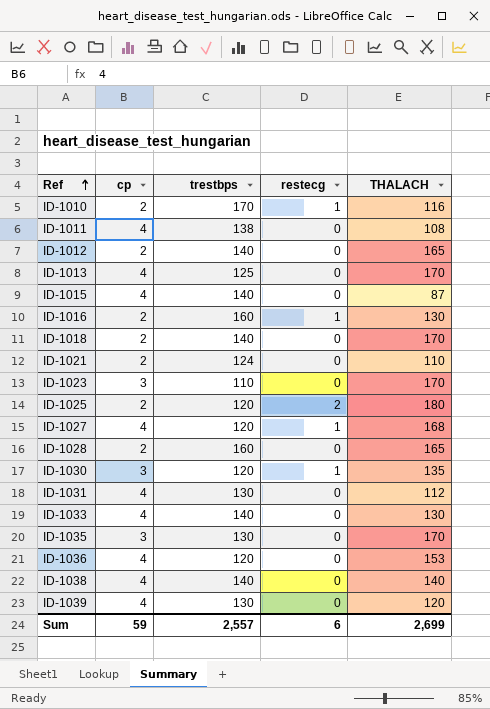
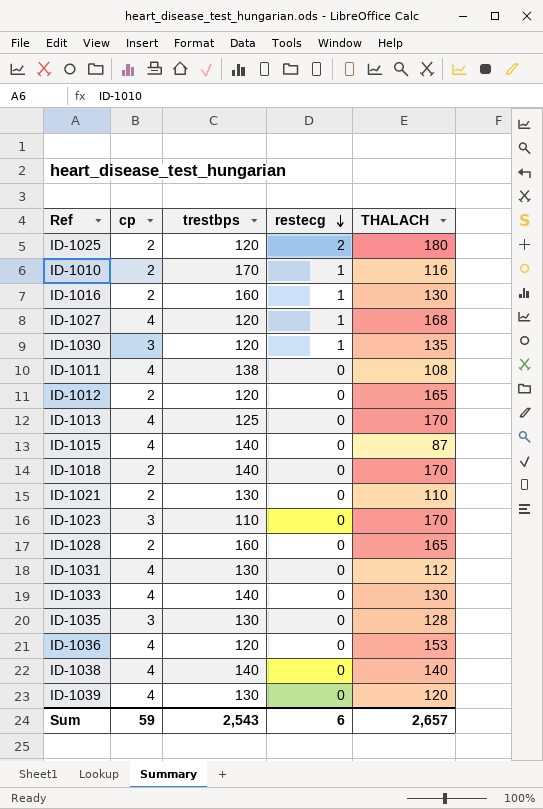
row order: Ref ascending -> restecg descending
ID-1012 | trestbps: 140 -> 120
ID-1021 | trestbps: 124 -> 130
ID-1035 | THALACH: 170 -> 128
Sum | trestbps: 2,557 -> 2,543
Sum | THALACH: 2,699 -> 2,657

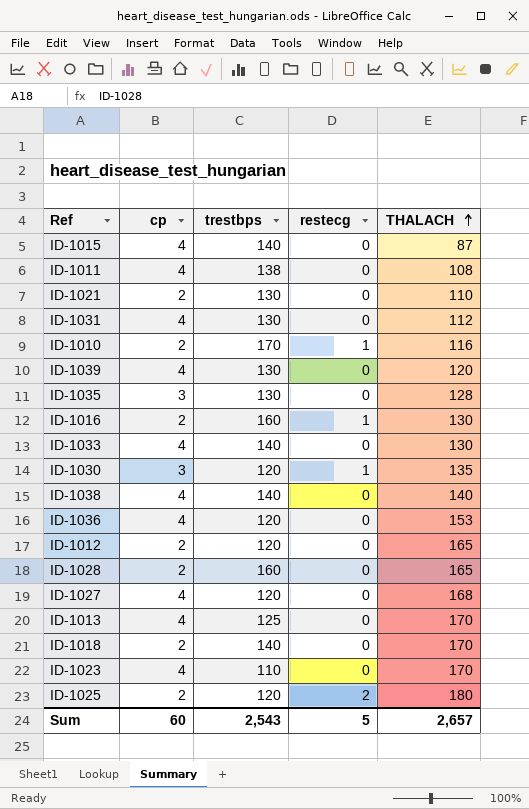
row order: restecg descending -> THALACH ascending
ID-1027 | restecg: 1 -> 0
ID-1023 | cp: 3 -> 4
Sum | cp: 59 -> 60
Sum | restecg: 6 -> 5

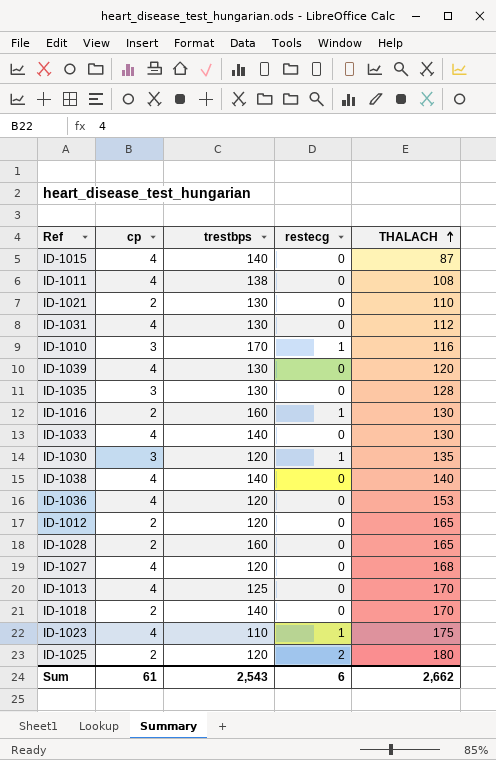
ID-1010 | cp: 2 -> 3
ID-1023 | restecg: 0 -> 1
ID-1023 | THALACH: 170 -> 175
Sum | cp: 60 -> 61
Sum | restecg: 5 -> 6
Sum | THALACH: 2,657 -> 2,662

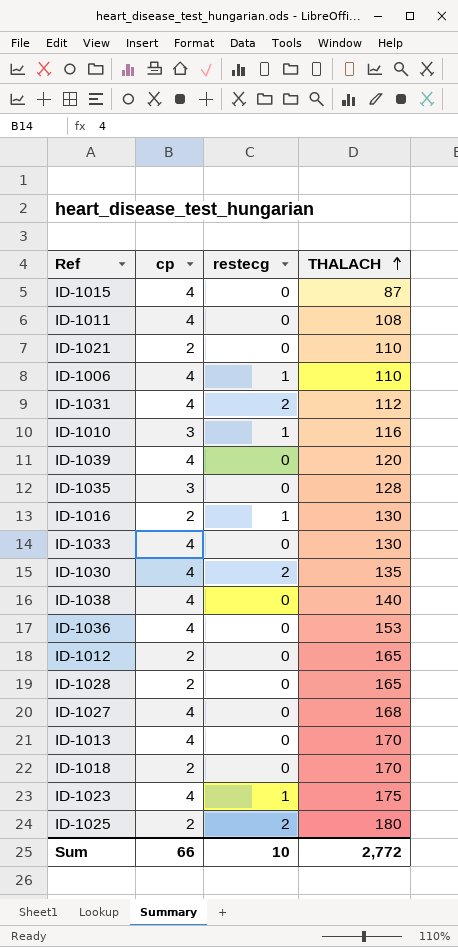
column trestbps | position: 3 -> none
row ID-1006: none -> 4 | 1 | 110
ID-1031 | restecg: 0 -> 2
ID-1030 | cp: 3 -> 4
ID-1030 | restecg: 1 -> 2
Sum | cp: 61 -> 66
Sum | restecg: 6 -> 10
Sum | THALACH: 2,662 -> 2,772

